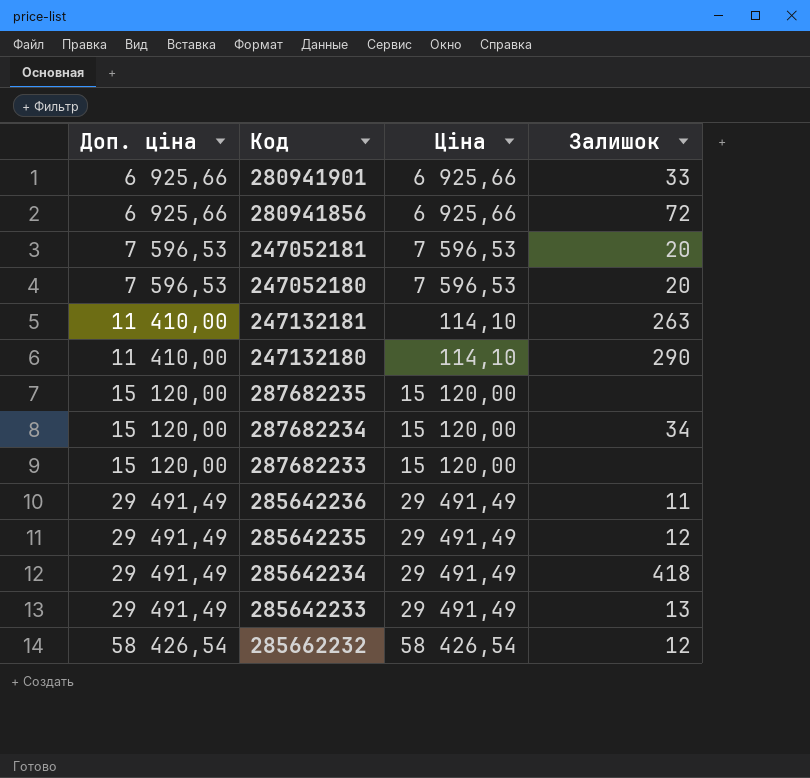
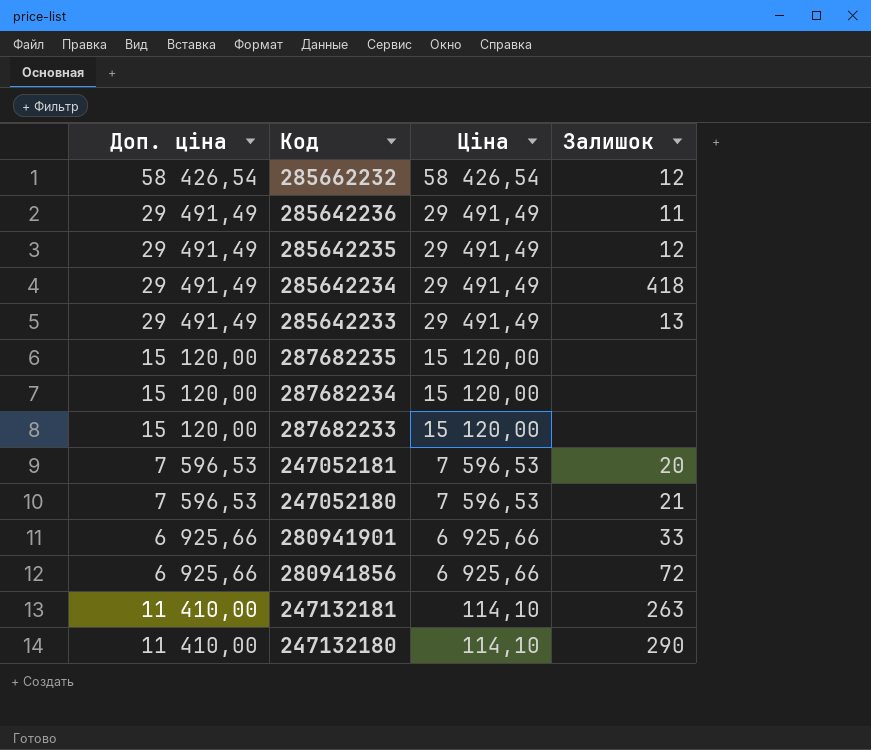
row order: Доп. ціна ascending -> Ціна descending
287682234 | Залишок: 34 -> none
247052180 | Залишок: 20 -> 21

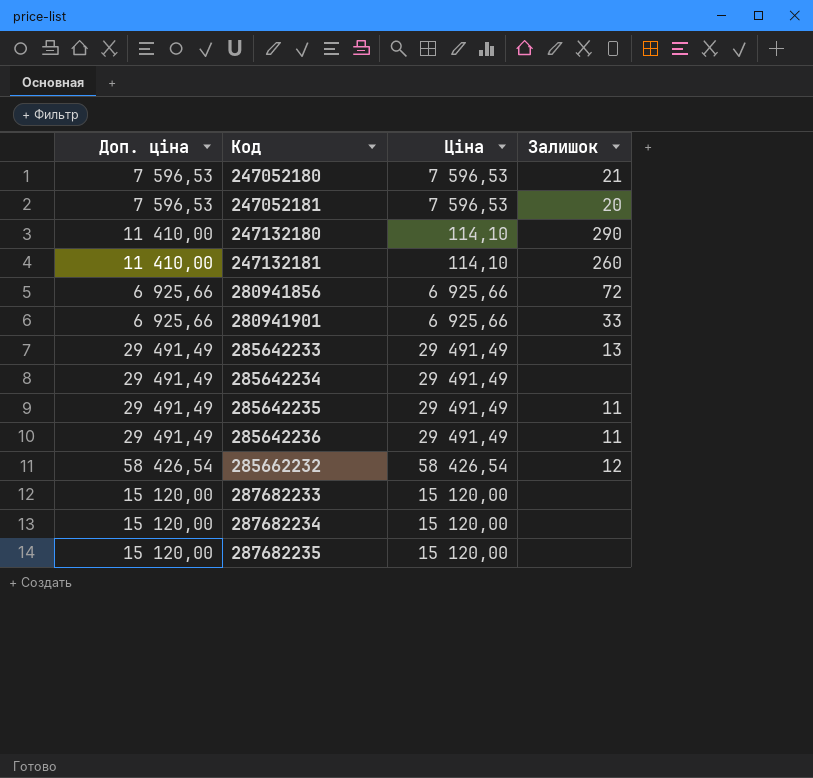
row order: Ціна descending -> Код ascending
247132181 | Залишок: 263 -> 260
285642234 | Залишок: 418 -> none
285642235 | Залишок: 12 -> 11

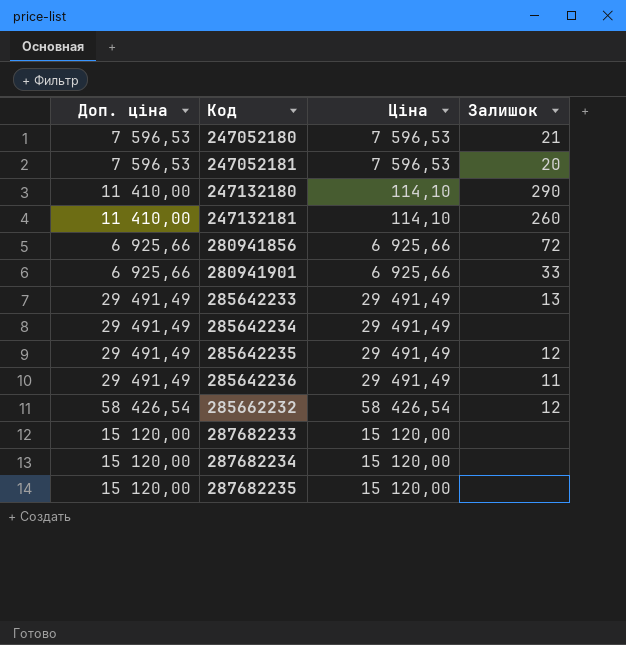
285642235 | Залишок: 11 -> 12

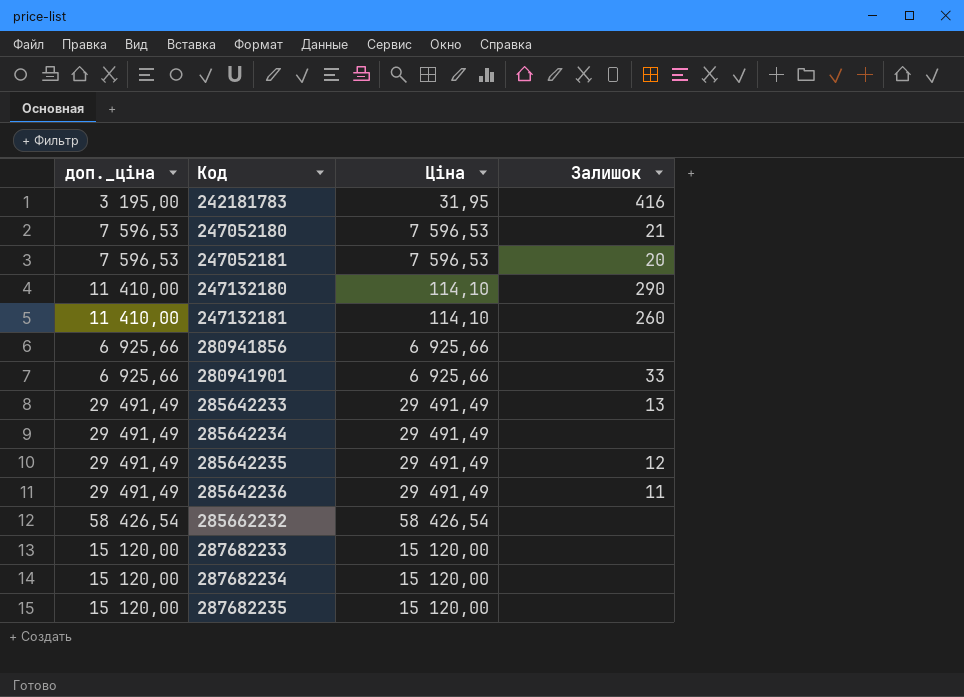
column name: Доп. ціна -> доп._ціна
row 242181783: none -> 3 195,00 | 31,95 | 416
280941856 | Залишок: 72 -> none
285662232 | Залишок: 12 -> none

